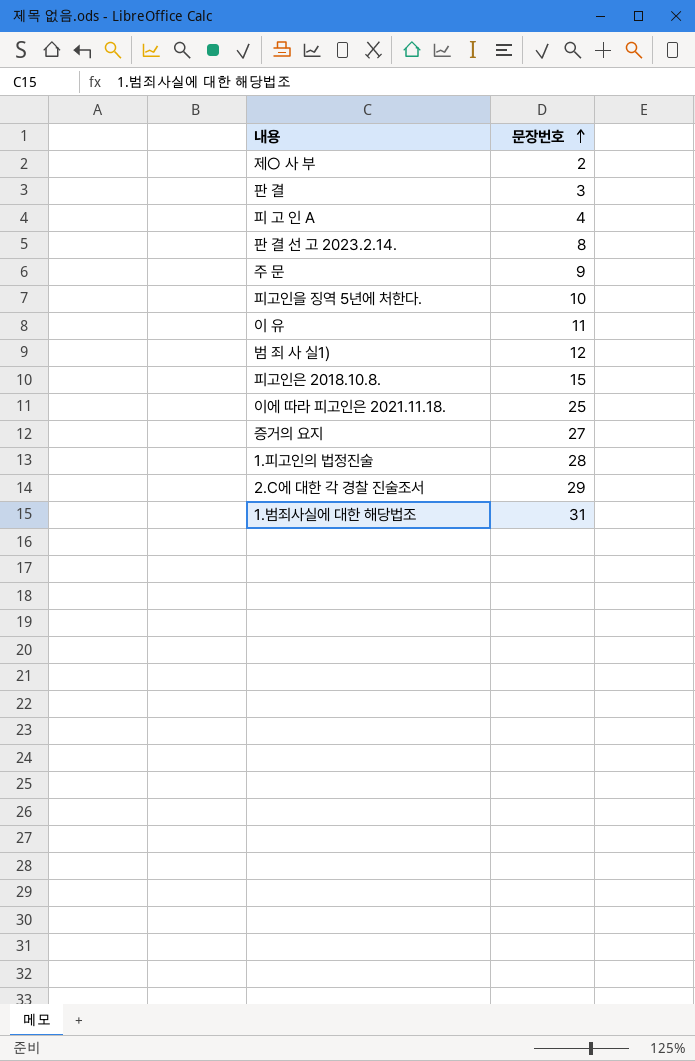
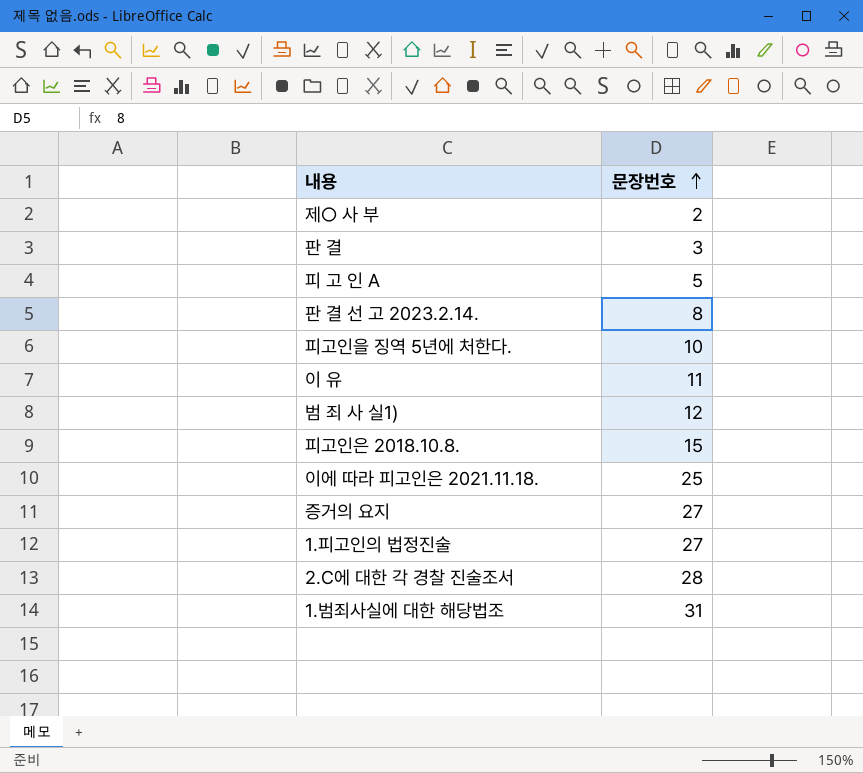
row 주 문: 9 -> none
피 고 인 A | 문장번호: 4 -> 5
1.피고인의 법정진술 | 문장번호: 28 -> 27
2.C에 대한 각 경찰 진술조서 | 문장번호: 29 -> 28

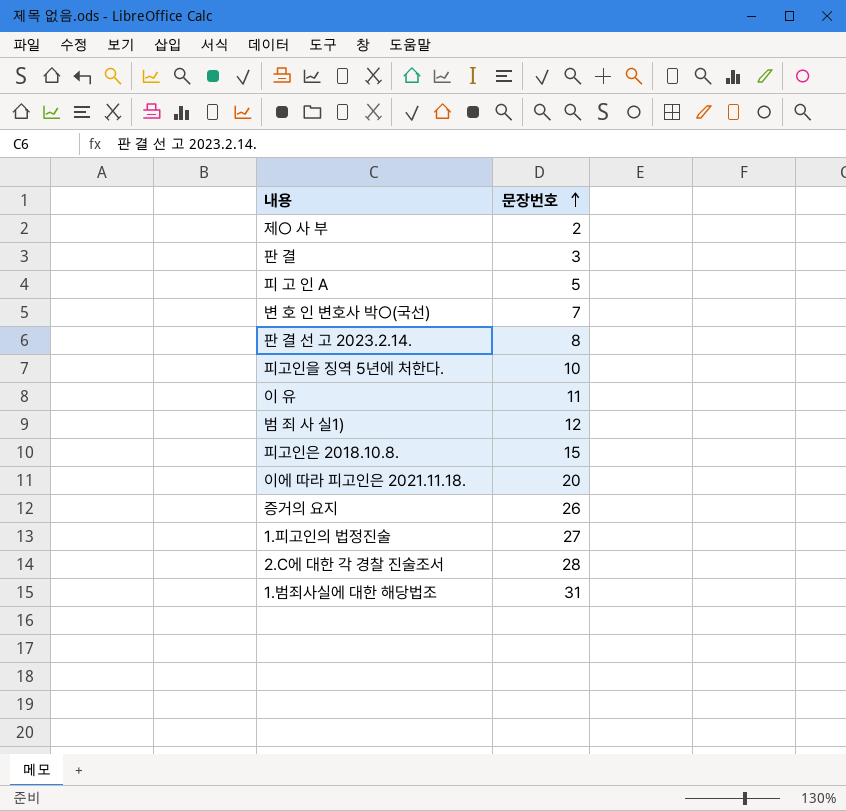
row 변 호 인 변호사 박○(국선): none -> 7
이에 따라 피고인은 2021.11.18. | 문장번호: 25 -> 20
증거의 요지 | 문장번호: 27 -> 26

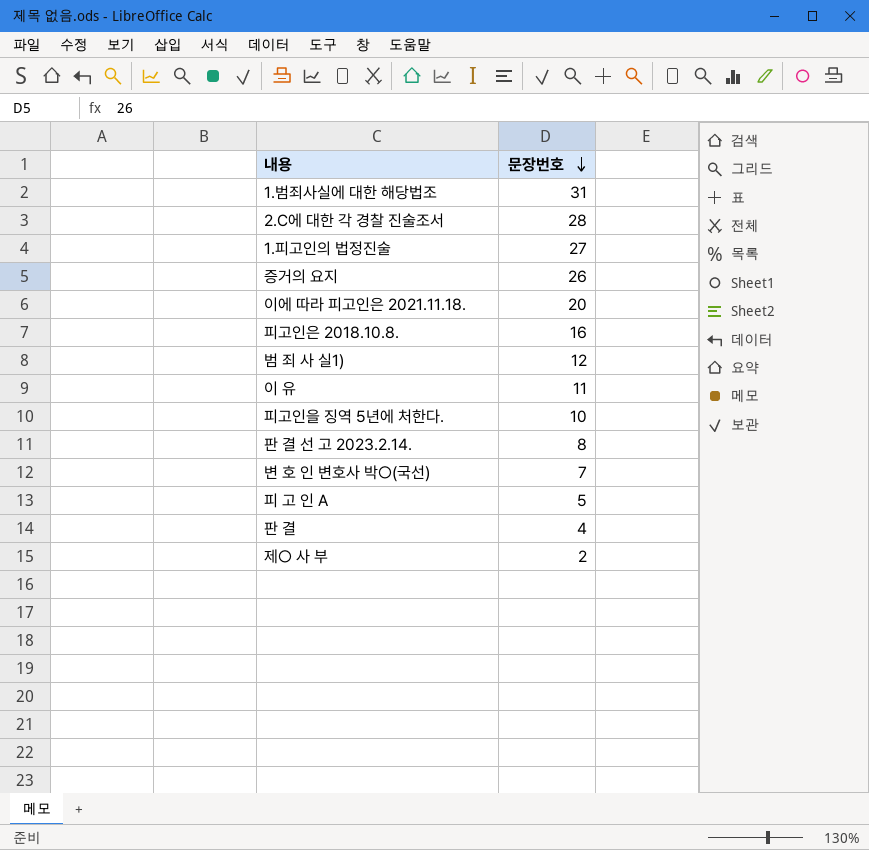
row order: 문장번호 ascending -> 문장번호 descending
피고인은 2018.10.8. | 문장번호: 15 -> 16
판 결 | 문장번호: 3 -> 4

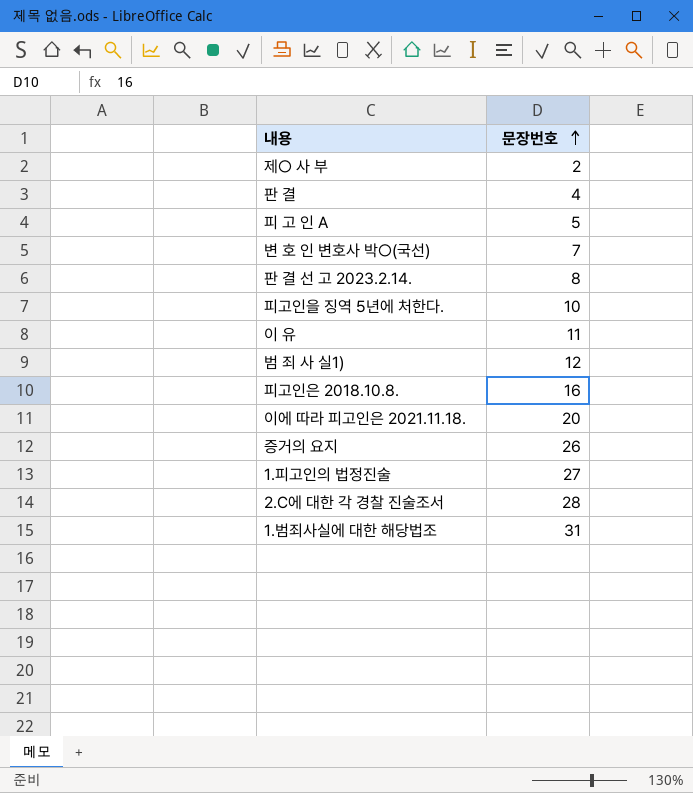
row order: 문장번호 descending -> 문장번호 ascending

